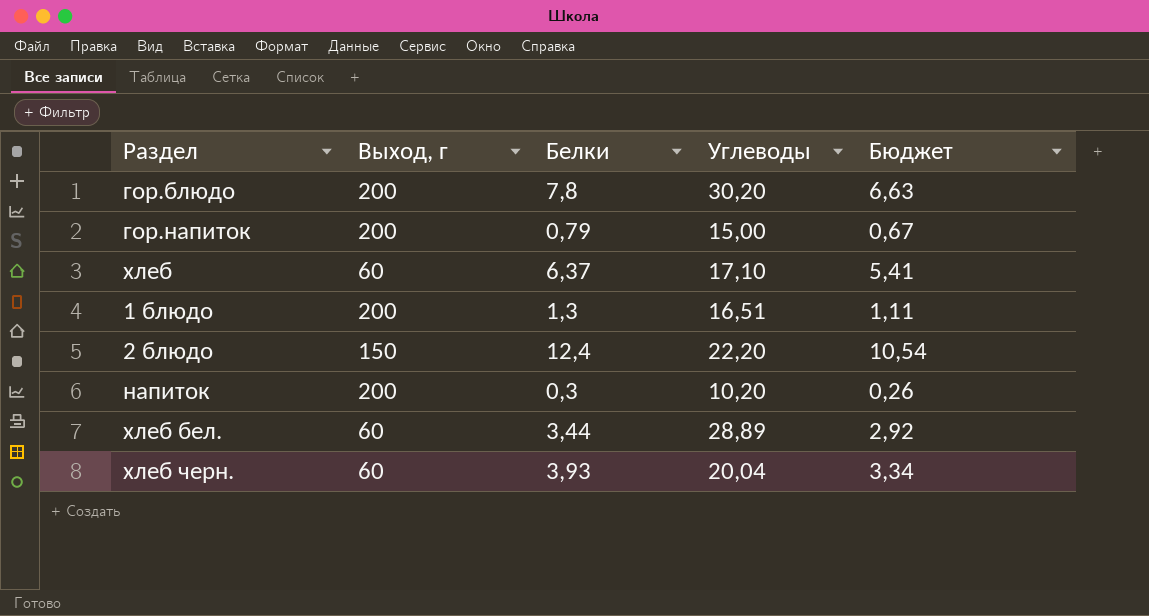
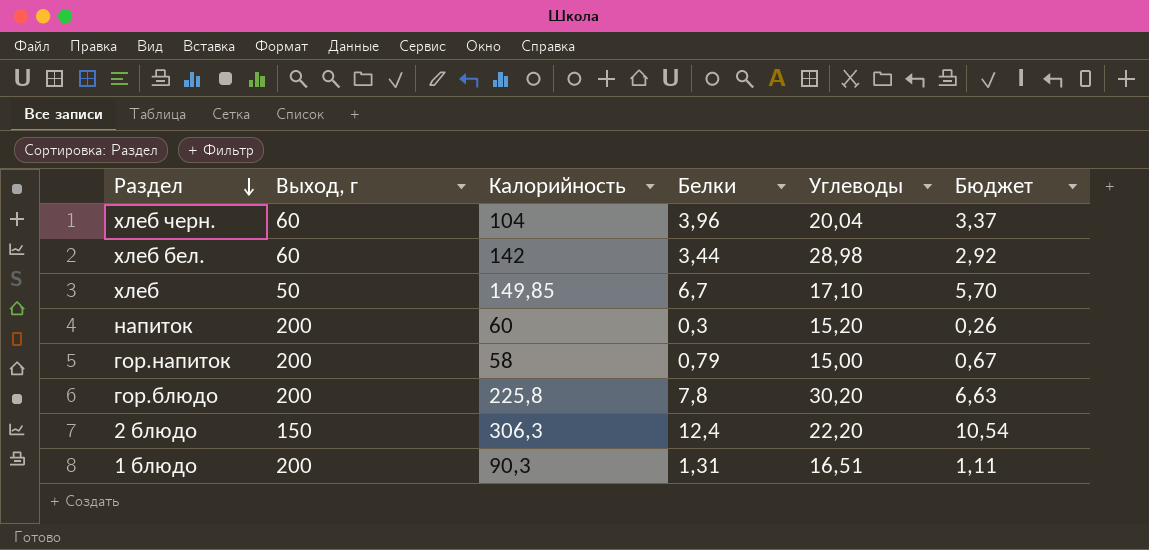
row order: none -> Раздел descending
column Калорийность | position: none -> 3
хлеб черн. | Белки: 3,93 -> 3,96
хлеб черн. | Бюджет: 3,34 -> 3,37
хлеб бел. | Углеводы: 28,89 -> 28,98
хлеб | Выход, г: 60 -> 50
хлеб | Белки: 6,37 -> 6,7
хлеб | Бюджет: 5,41 -> 5,70
напиток | Углеводы: 10,20 -> 15,20
1 блюдо | Белки: 1,3 -> 1,31

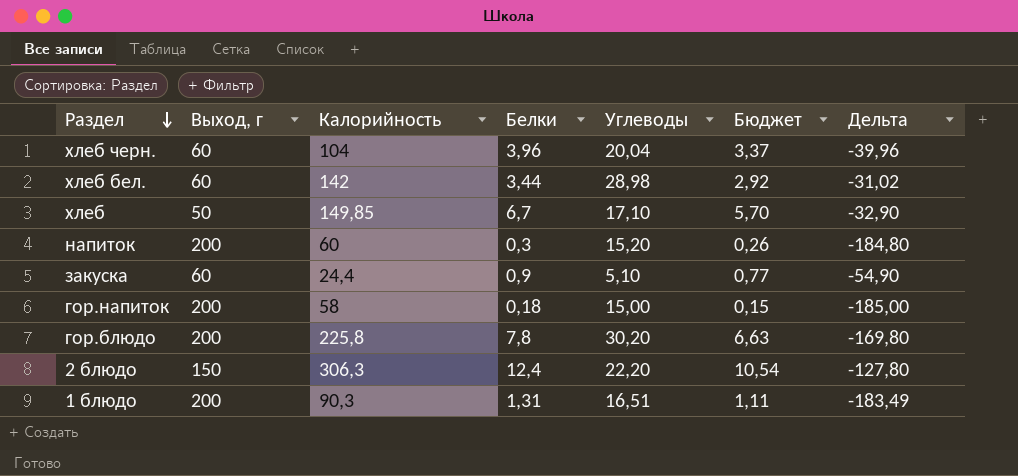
column Дельта | formula: none -> [Углеводы] - [Выход, г]
row закуска: none -> 60 | 24,4 | 0,9 | 5,10 | 0,77 | -54,90
гор.напиток | Белки: 0,79 -> 0,18
гор.напиток | Бюджет: 0,67 -> 0,15

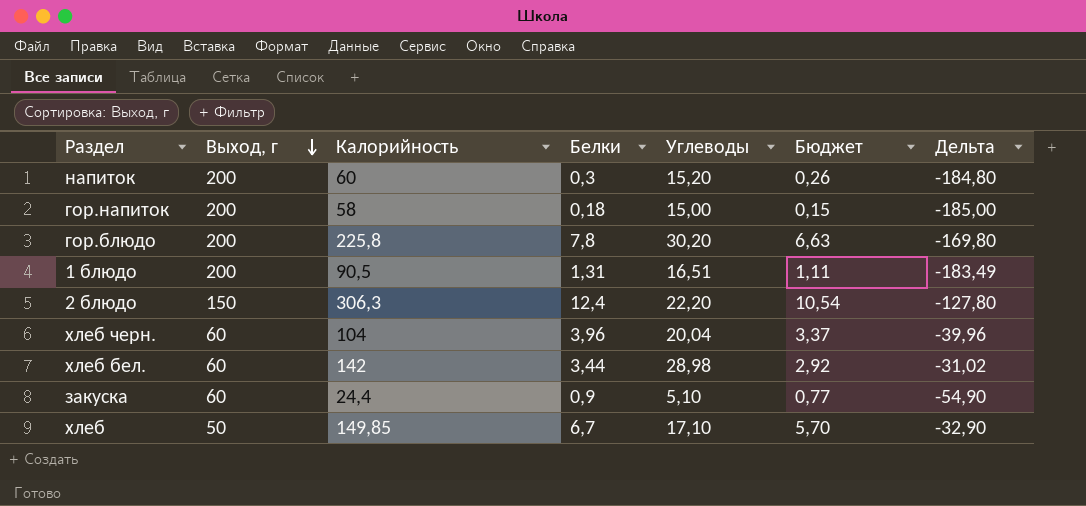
row order: Раздел descending -> Выход, г descending
1 блюдо | Калорийность: 90,3 -> 90,5

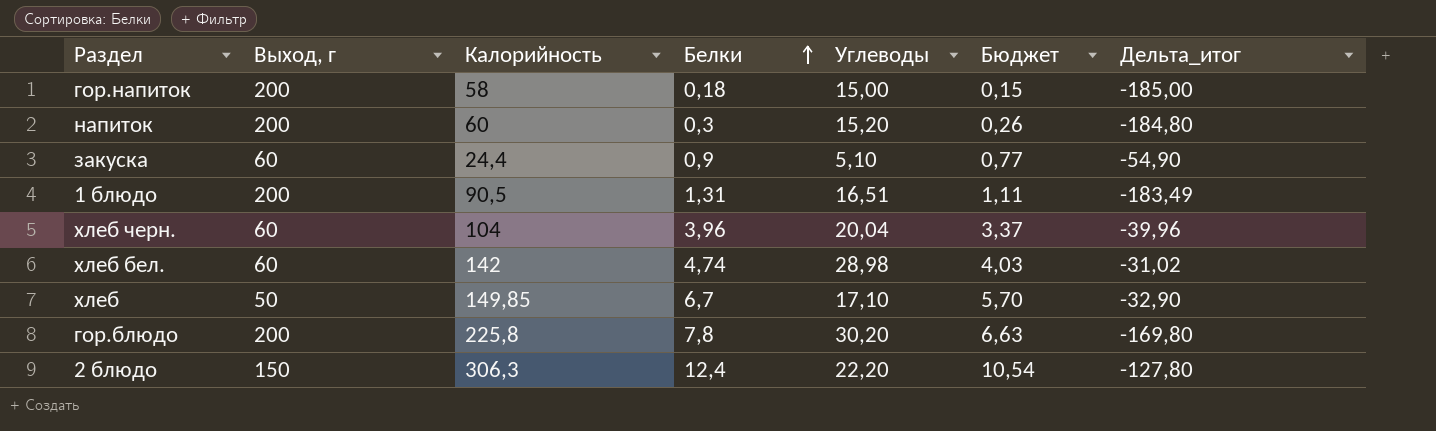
row order: Выход, г descending -> Белки ascending
column name: Дельта -> Дельта_итог
хлеб бел. | Белки: 3,44 -> 4,74
хлеб бел. | Бюджет: 2,92 -> 4,03

